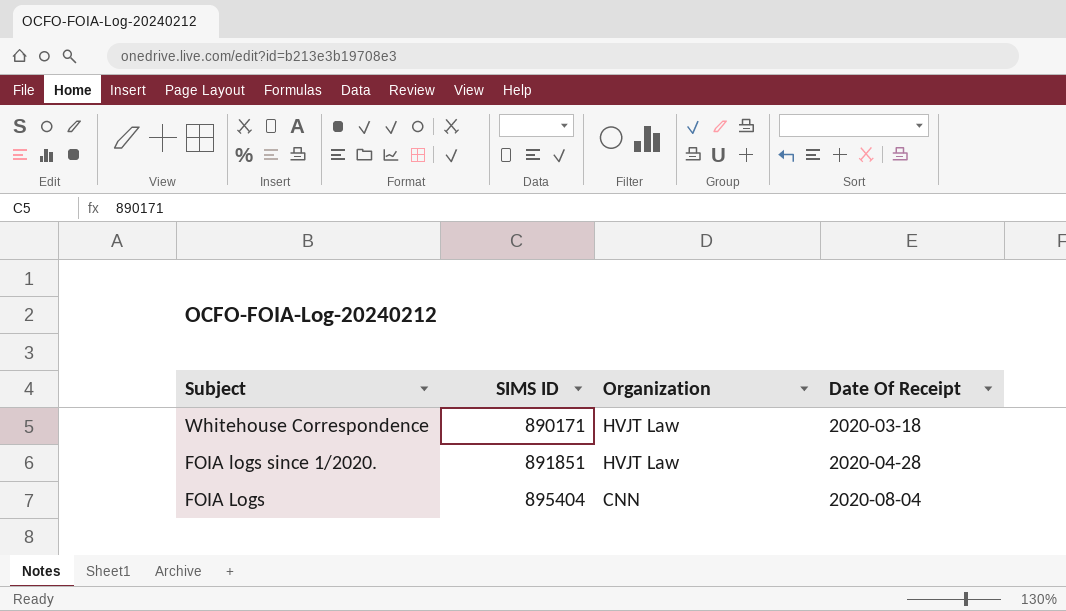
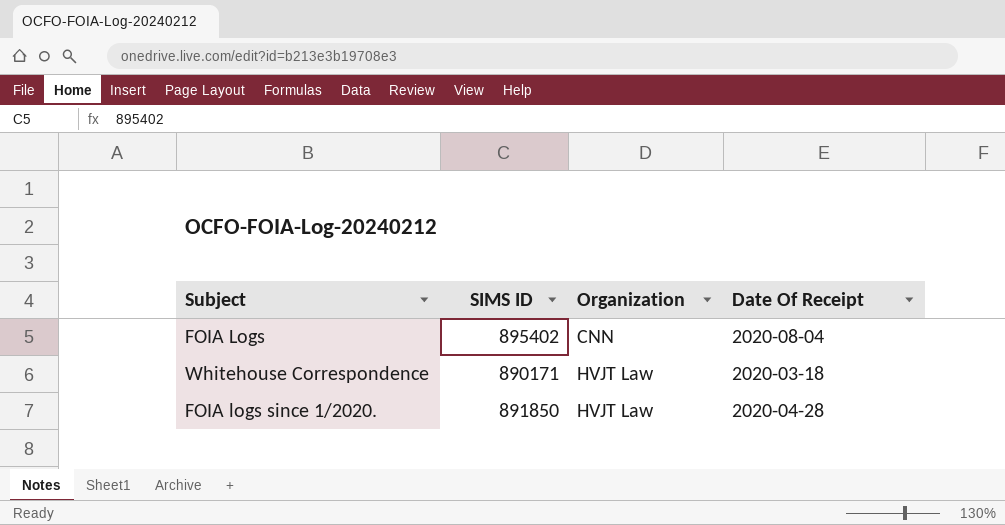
row order: Subject descending -> Organization ascending
FOIA Logs | SIMS ID: 895404 -> 895402
FOIA logs since 1/2020. | SIMS ID: 891851 -> 891850

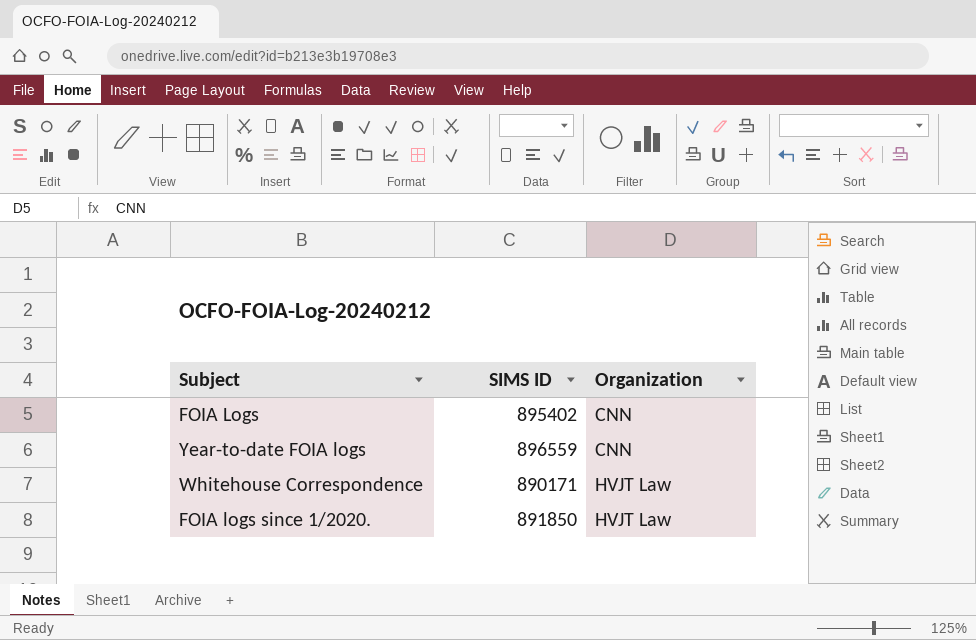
column Date Of Receipt | position: 4 -> none
row Year-to-date FOIA logs: none -> 896559 | CNN

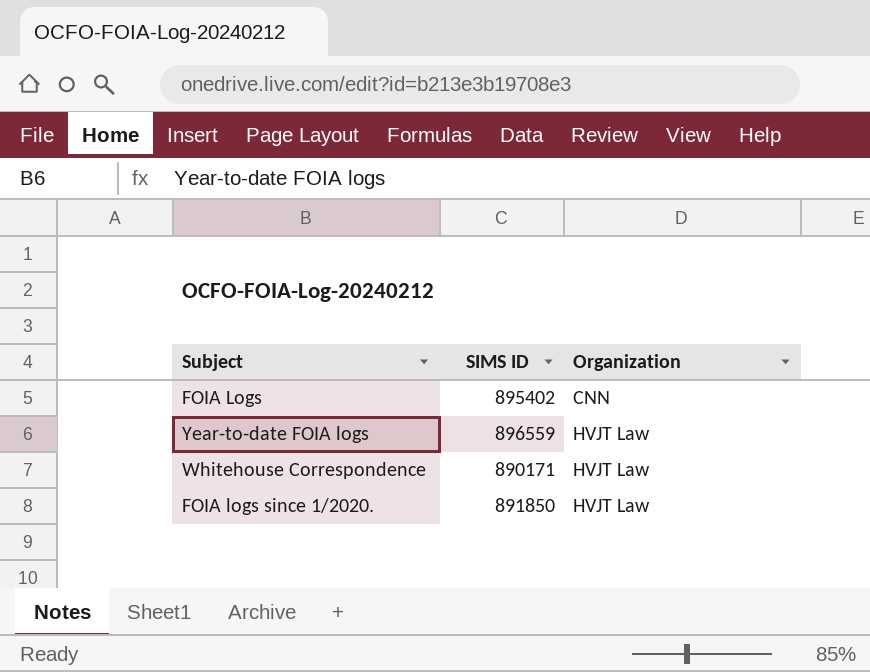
Year-to-date FOIA logs | Organization: CNN -> HVJT Law

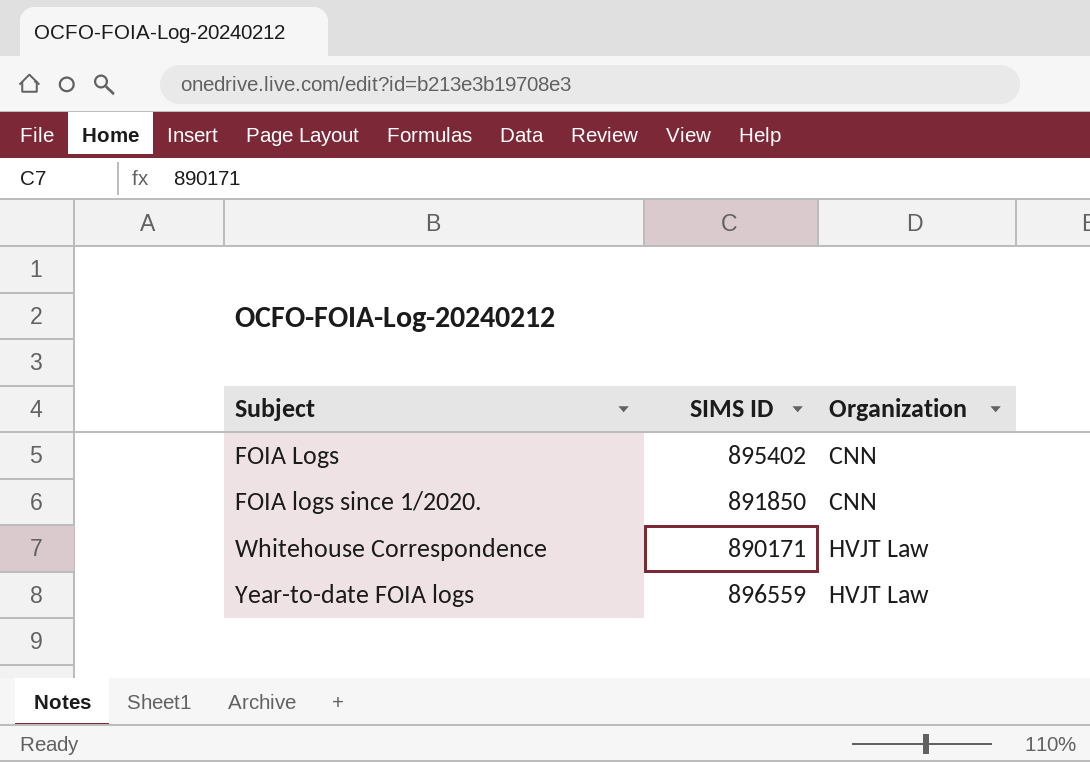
row order: Organization ascending -> Subject ascending
FOIA logs since 1/2020. | Organization: HVJT Law -> CNN

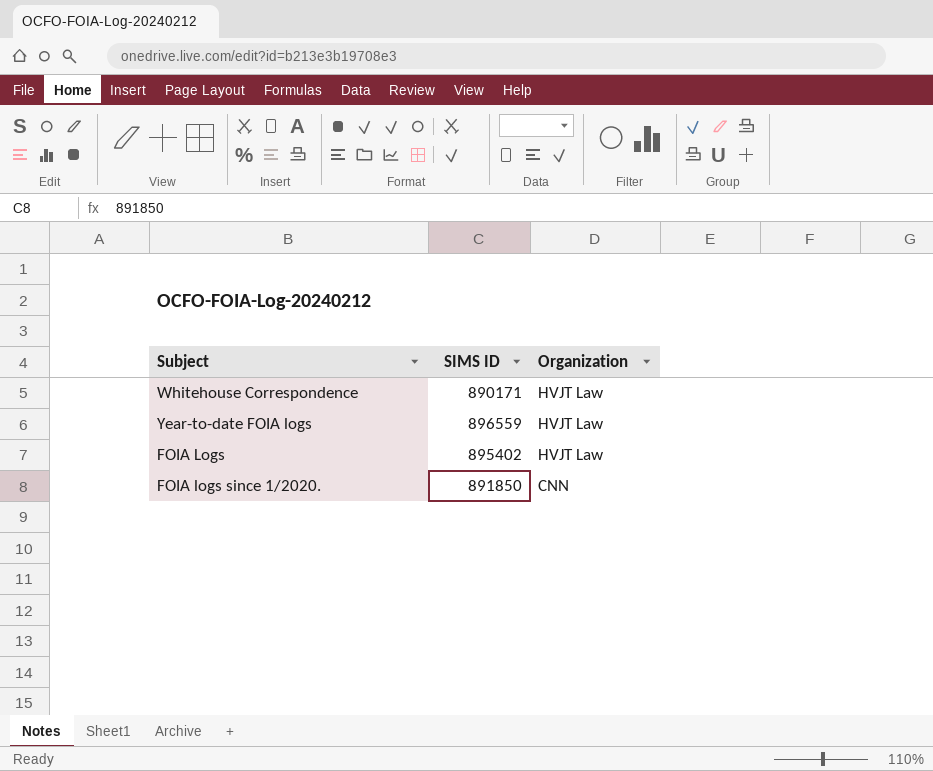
row order: Subject ascending -> Organization descending
FOIA Logs | Organization: CNN -> HVJT Law

